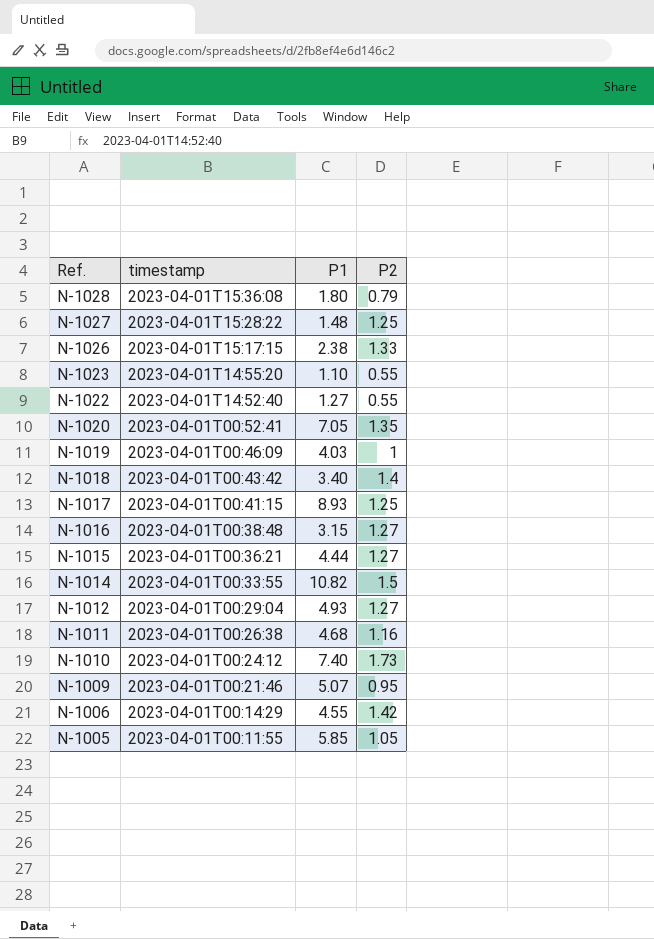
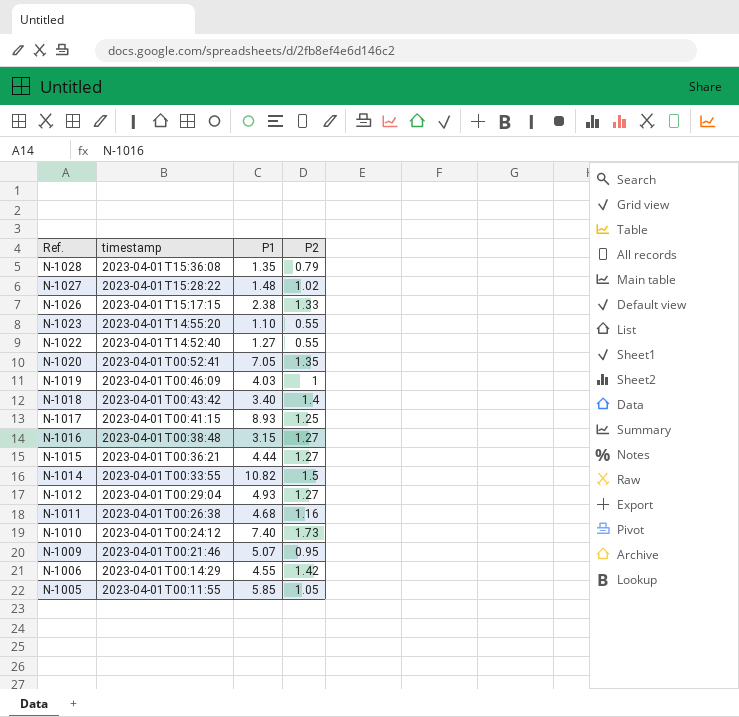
N-1028 | P1: 1.80 -> 1.35
N-1027 | P2: 1.25 -> 1.02

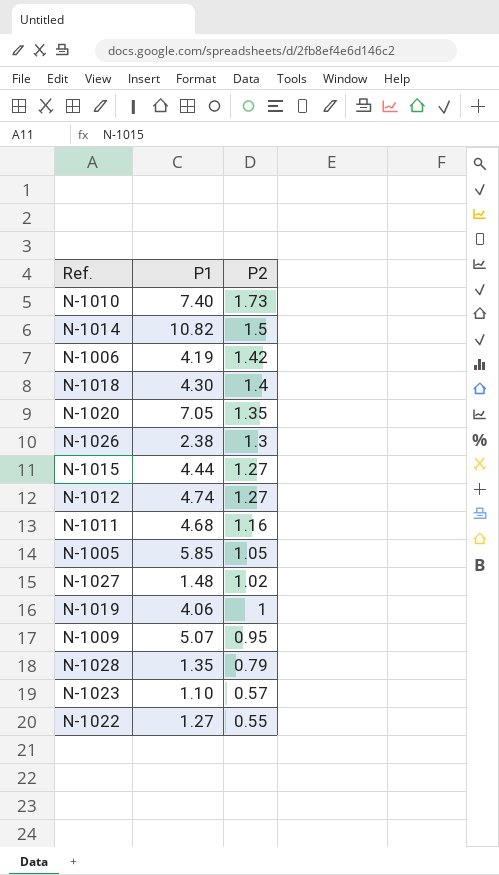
row order: Ref. descending -> P2 descending
column timestamp | position: 2 -> none
row N-1017: 2023-04-01T00:41:15 | 8.93 | 1.25 -> none
row N-1016: 2023-04-01T00:38:48 | 3.15 | 1.27 -> none
N-1006 | P1: 4.55 -> 4.19
N-1018 | P1: 3.40 -> 4.30
N-1026 | P2: 1.33 -> 1.3
N-1012 | P1: 4.93 -> 4.74
N-1019 | P1: 4.03 -> 4.06
N-1023 | P2: 0.55 -> 0.57

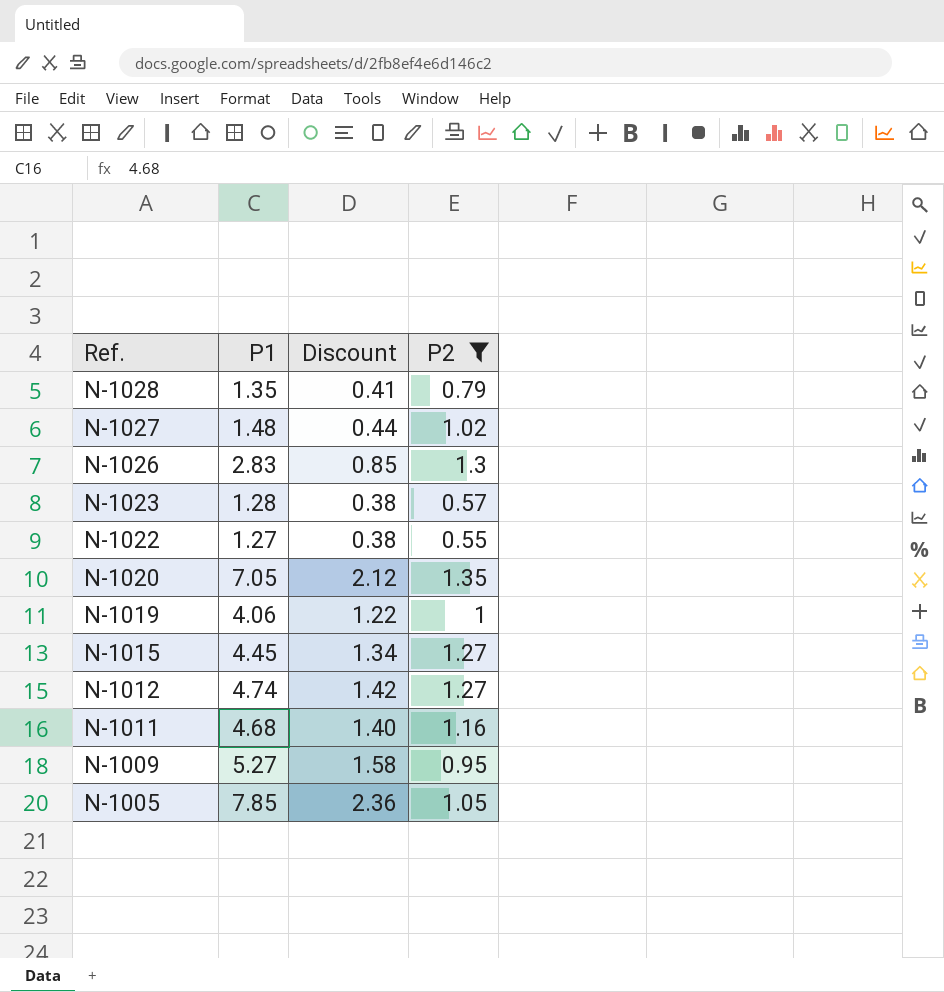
filter: none -> P2 <= 1.35
row order: P2 descending -> Ref. descending
column Discount | formula: none -> [P1] * 0.3
N-1026 | P1: 2.38 -> 2.83
N-1023 | P1: 1.10 -> 1.28
N-1015 | P1: 4.44 -> 4.45
N-1009 | P1: 5.07 -> 5.27
N-1005 | P1: 5.85 -> 7.85

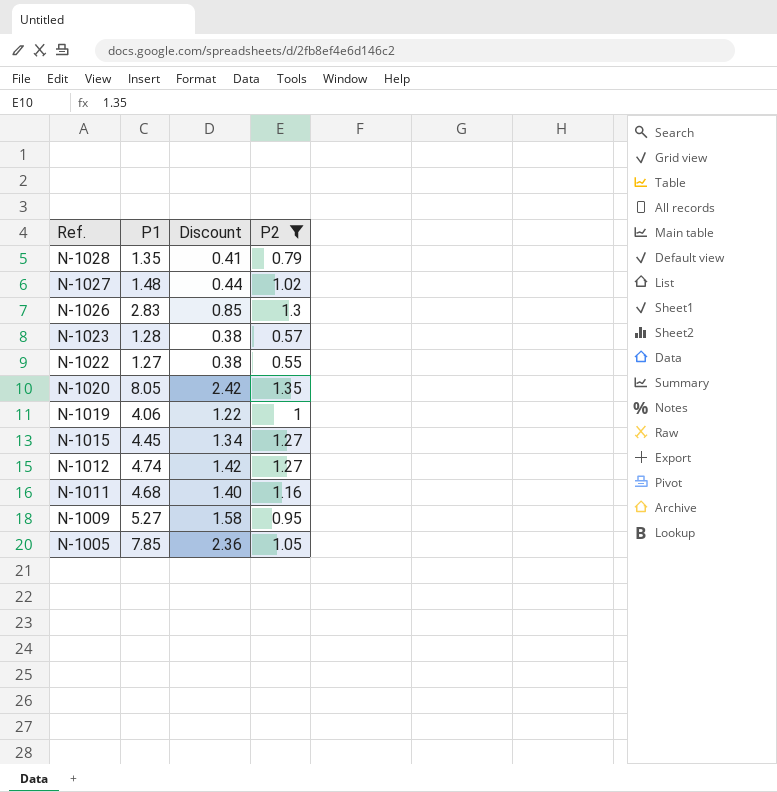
N-1020 | P1: 7.05 -> 8.05
N-1020 | Discount: 2.12 -> 2.42

